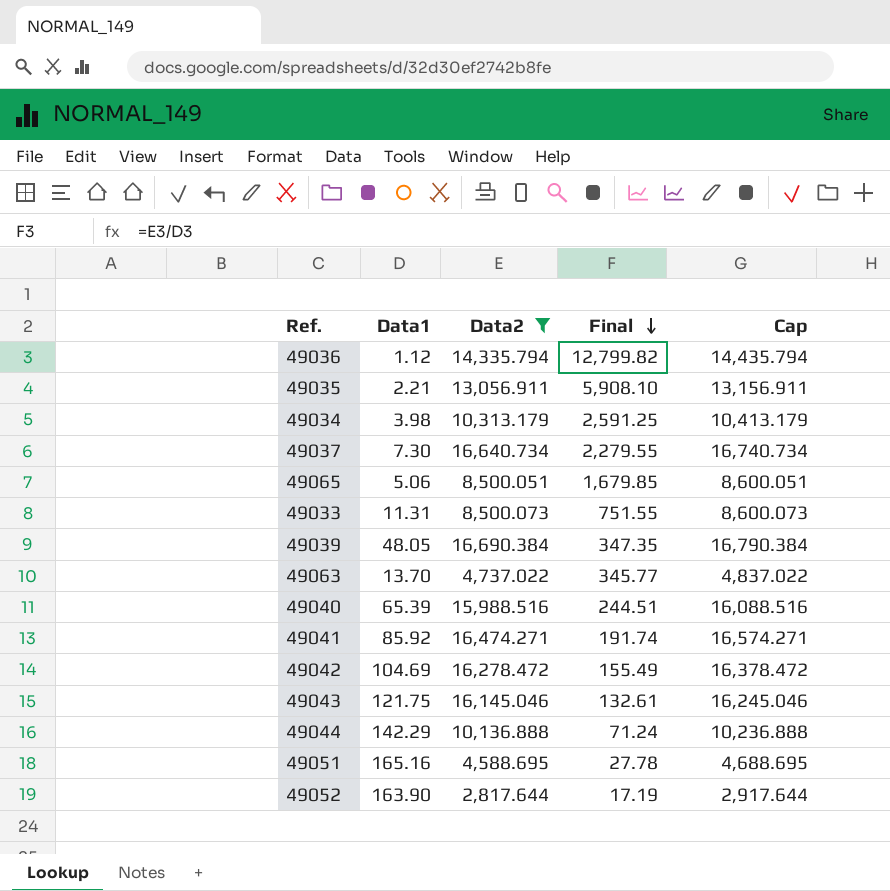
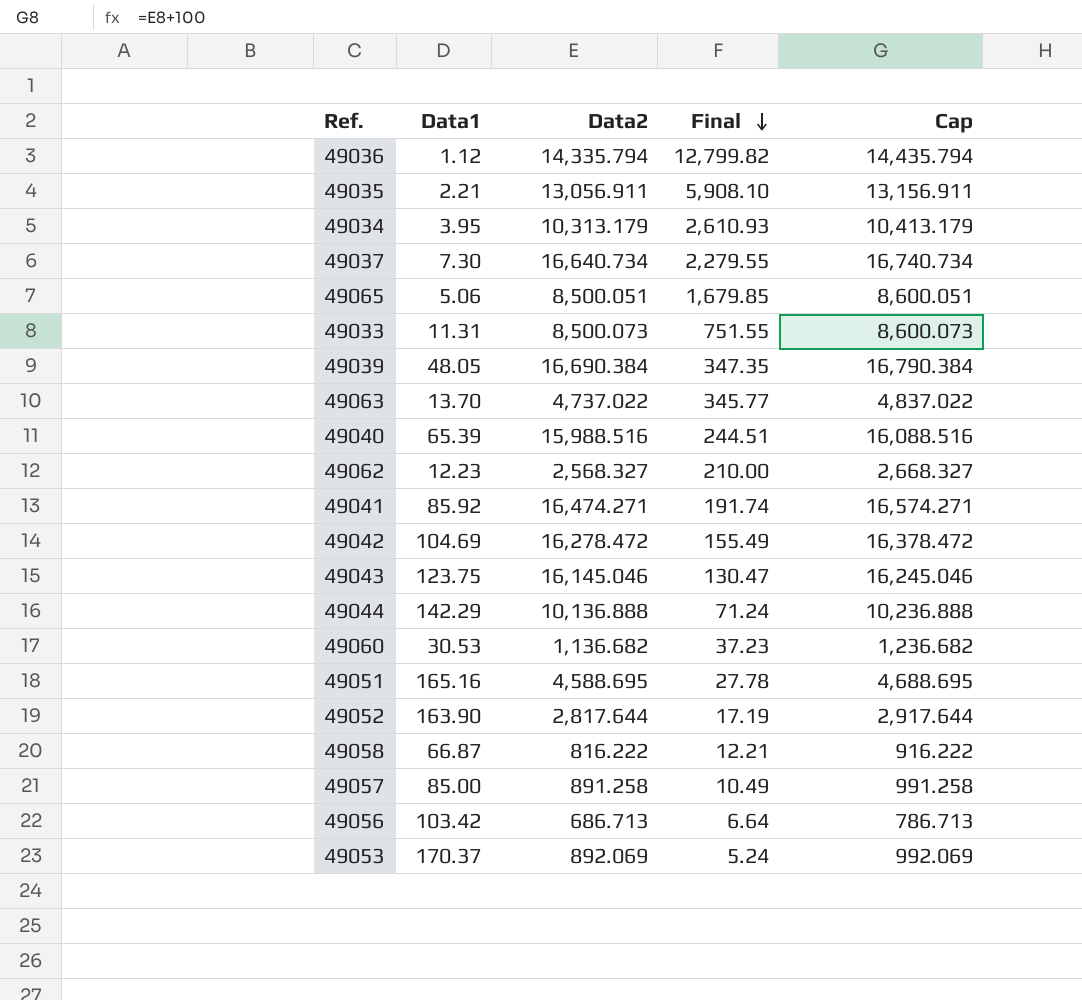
filter: Data2 >= 2,817.644 -> none
49034 | Data1: 3.98 -> 3.95
49034 | Final: 2,591.25 -> 2,610.93
49043 | Data1: 121.75 -> 123.75
49043 | Final: 132.61 -> 130.47

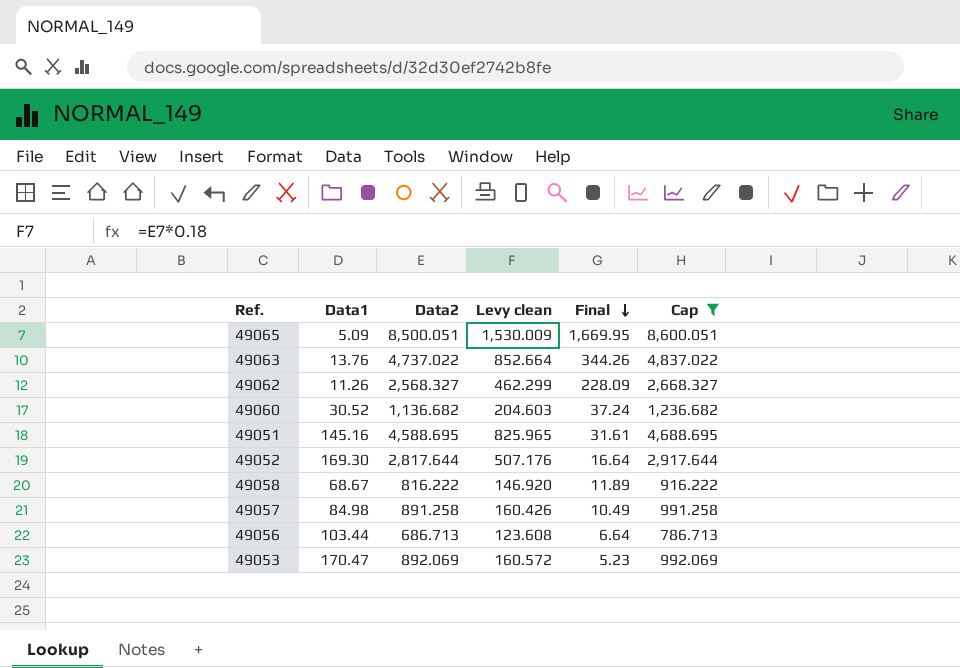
filter: none -> Cap <= 8,600.051
column Levy clean | formula: none -> [Data2] * 0.18
49065 | Data1: 5.06 -> 5.09
49065 | Final: 1,679.85 -> 1,669.95
49063 | Data1: 13.70 -> 13.76
49063 | Final: 345.77 -> 344.26
49062 | Data1: 12.23 -> 11.26
49062 | Final: 210.00 -> 228.09
49060 | Data1: 30.53 -> 30.52
49060 | Final: 37.23 -> 37.24
49051 | Data1: 165.16 -> 145.16
49051 | Final: 27.78 -> 31.61
49052 | Data1: 163.90 -> 169.30
49052 | Final: 17.19 -> 16.64
49058 | Data1: 66.87 -> 68.67
49058 | Final: 12.21 -> 11.89
49057 | Data1: 85.00 -> 84.98
49056 | Data1: 103.42 -> 103.44
49053 | Data1: 170.37 -> 170.47
49053 | Final: 5.24 -> 5.23

